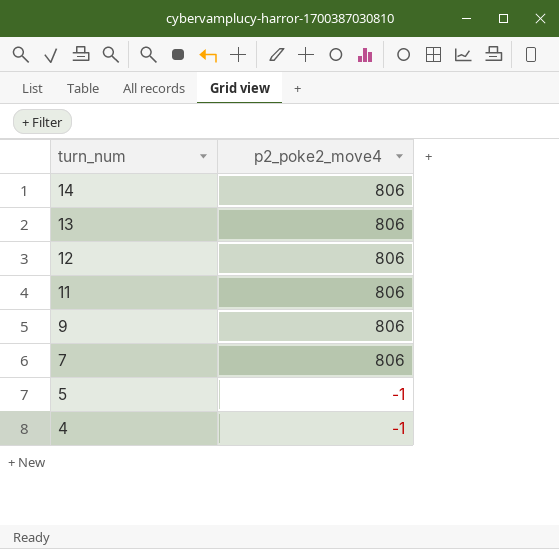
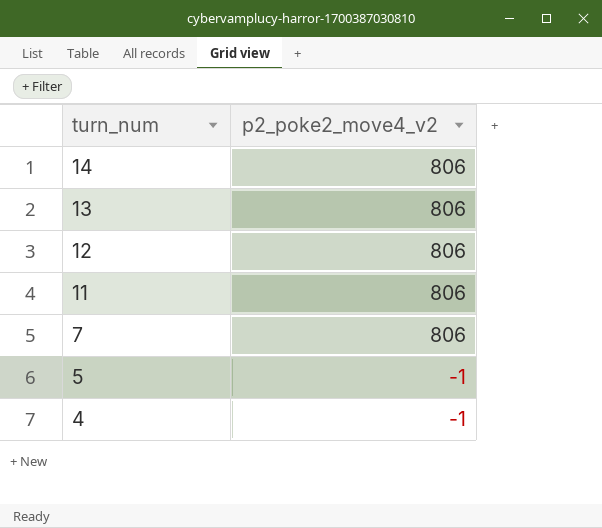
column name: p2_poke2_move4 -> p2_poke2_move4_v2
row 9: 806 -> none

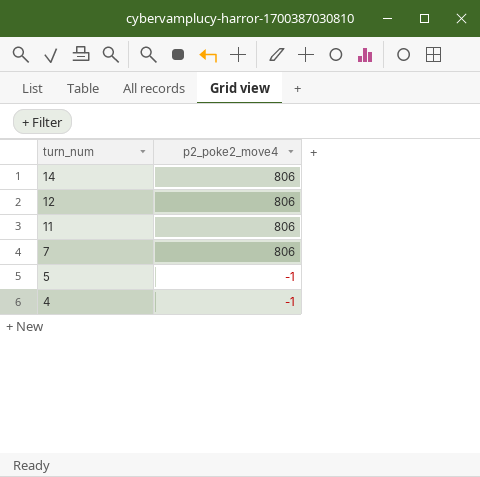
column name: p2_poke2_move4_v2 -> p2_poke2_move4
row 13: 806 -> none

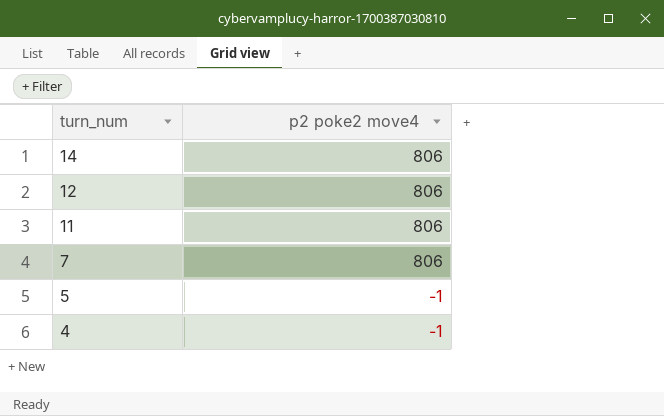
column name: p2_poke2_move4 -> p2 poke2 move4

